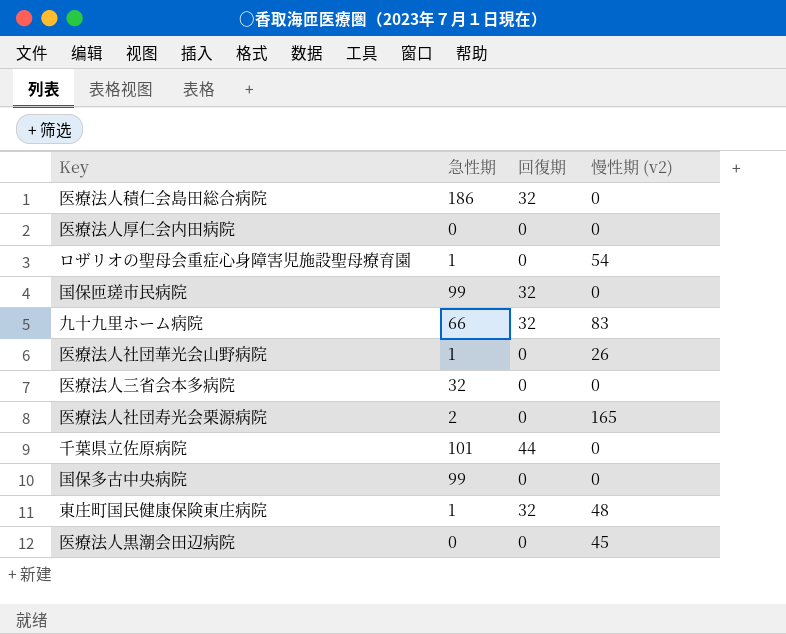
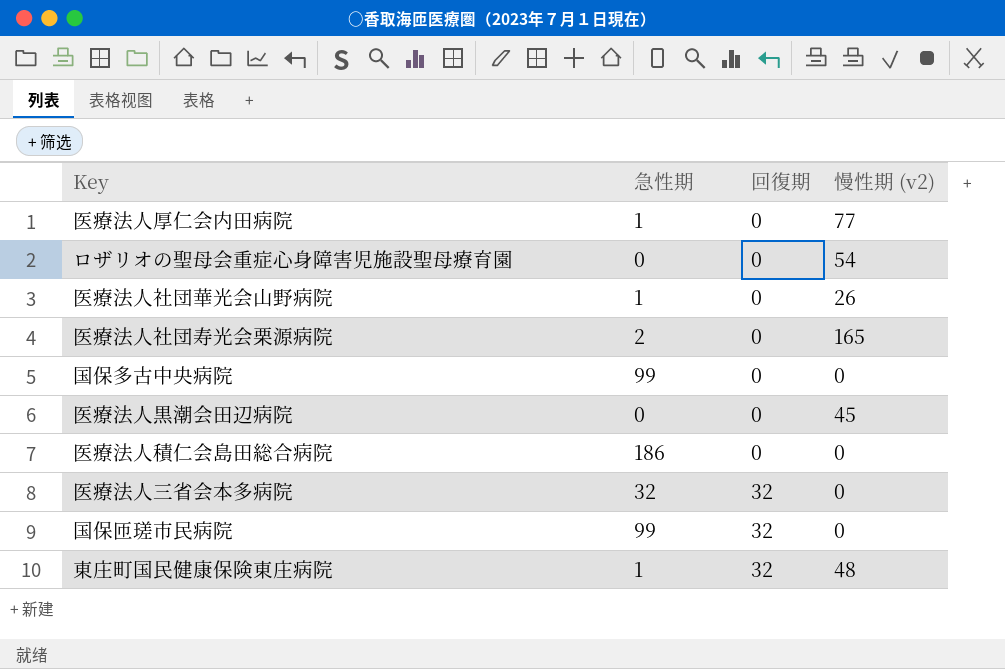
row order: none -> 回復期 ascending
row 九十九里ホーム病院: 66 | 32 | 83 -> none
row 千葉県立佐原病院: 101 | 44 | 0 -> none
医療法人厚仁会内田病院 | 急性期: 0 -> 1
医療法人厚仁会内田病院 | 慢性期 (v2): 0 -> 77
ロザリオの聖母会重症心身障害児施設聖母療育園 | 急性期: 1 -> 0
医療法人積仁会島田総合病院 | 回復期: 32 -> 0
医療法人三省会本多病院 | 回復期: 0 -> 32

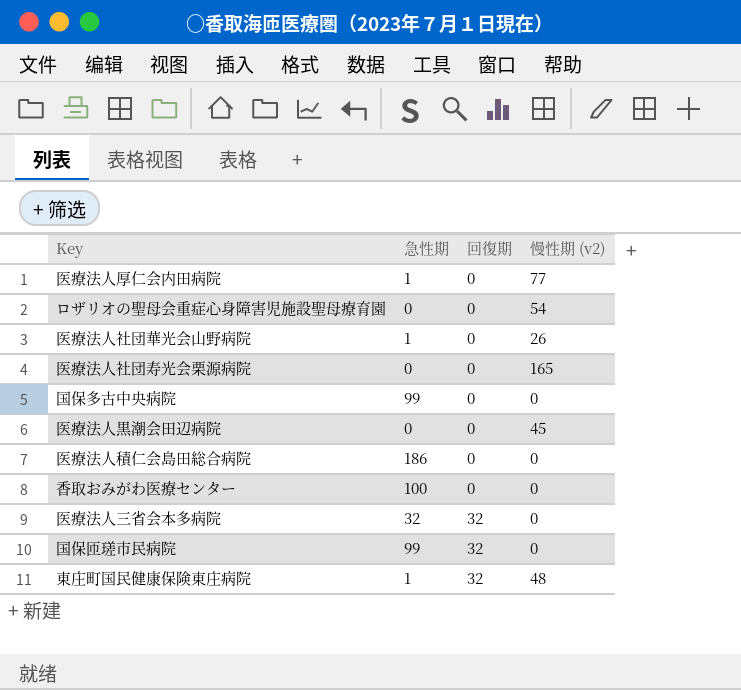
医療法人社団寿光会栗源病院 | 急性期: 2 -> 0
row 香取おみがわ医療センター: none -> 100 | 0 | 0

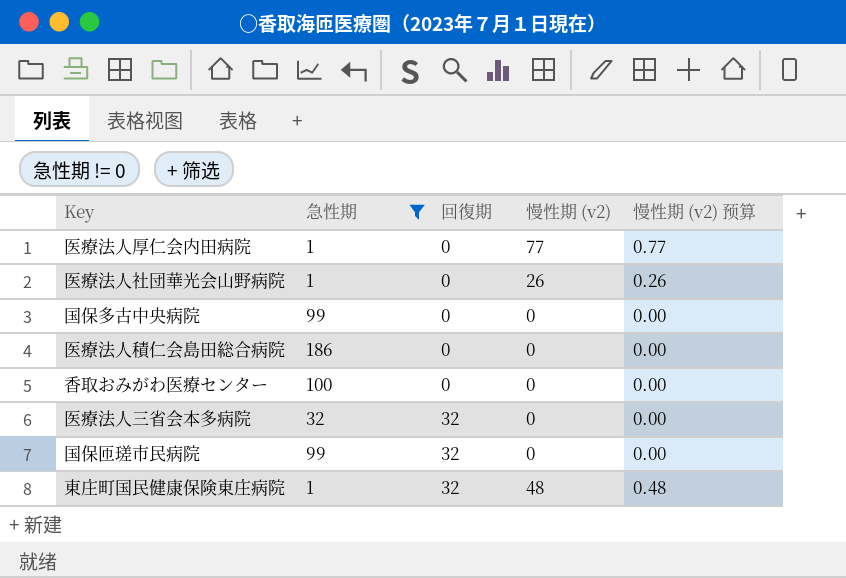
filter: none -> 急性期 != 0
column 慢性期 (v2) 预算 | formula: none -> [慢性期 (v2)] * 0.01

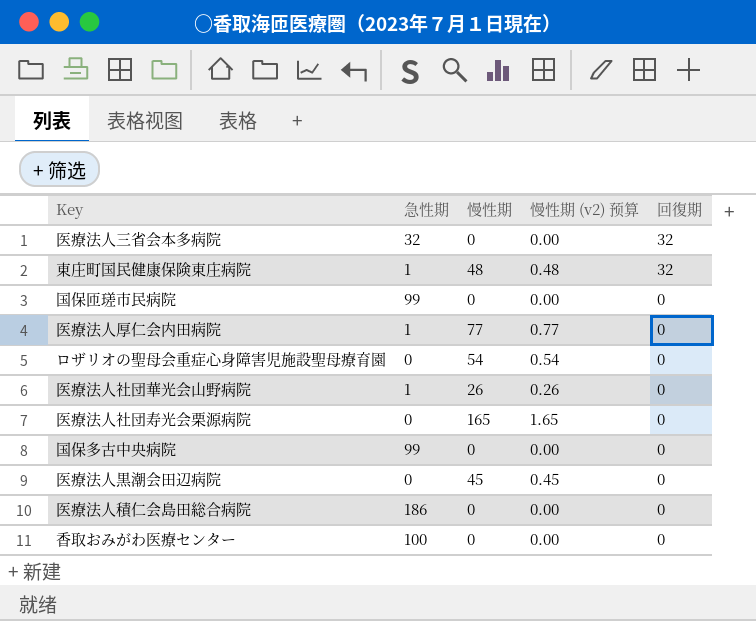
filter: 急性期 != 0 -> none
row order: 回復期 ascending -> 回復期 descending
column name: 慢性期 (v2) -> 慢性期
column 回復期 | position: 3 -> 5
国保匝瑳市民病院 | 回復期: 32 -> 0

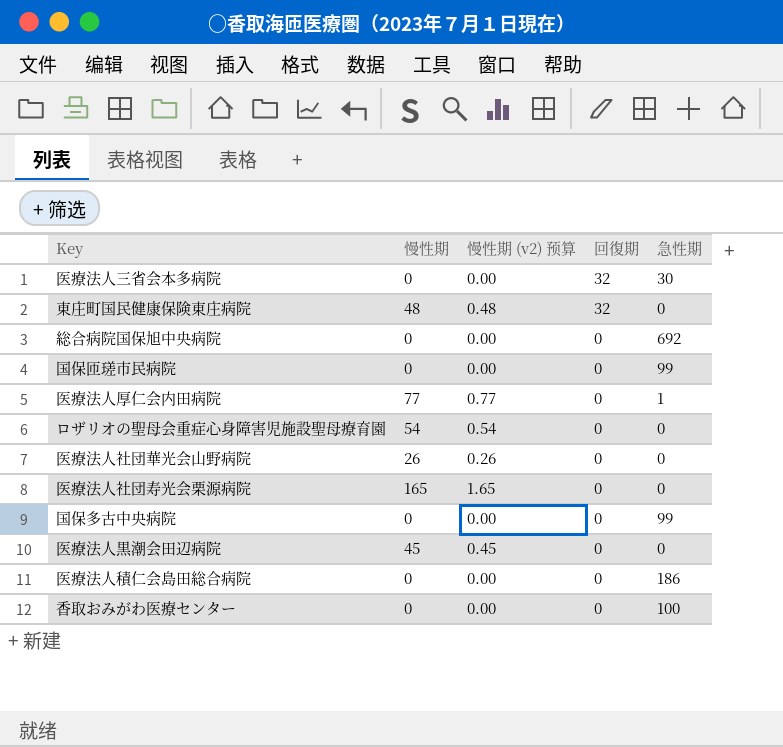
column 急性期 | position: 2 -> 5
医療法人三省会本多病院 | 急性期: 32 -> 30
東庄町国民健康保険東庄病院 | 急性期: 1 -> 0
row 総合病院国保旭中央病院: none -> 0 | 0.00 | 0 | 692
医療法人社団華光会山野病院 | 急性期: 1 -> 0

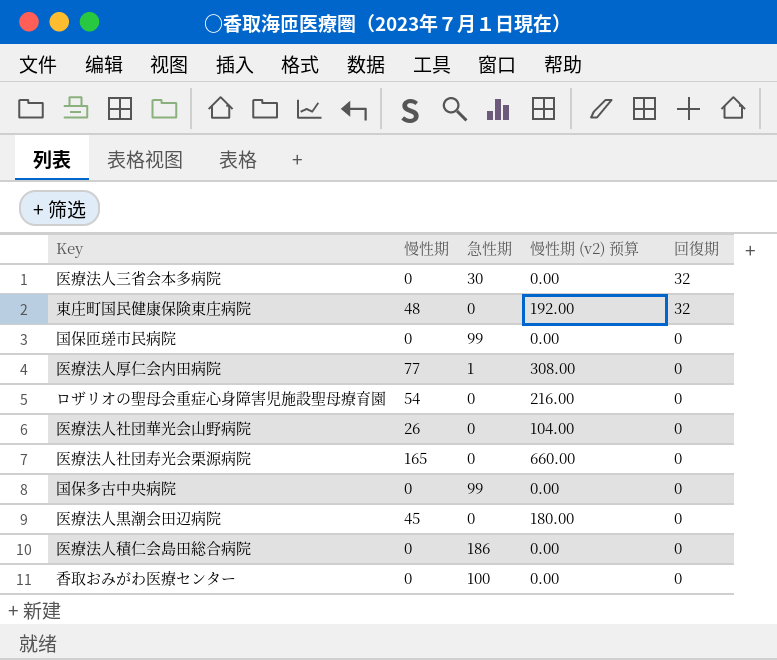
column 急性期 | position: 5 -> 3
column 慢性期 (v2) 预算 | formula: [慢性期] * 0.01 -> [慢性期] * 4
row 総合病院国保旭中央病院: 0 | 0.00 | 0 | 692 -> none

